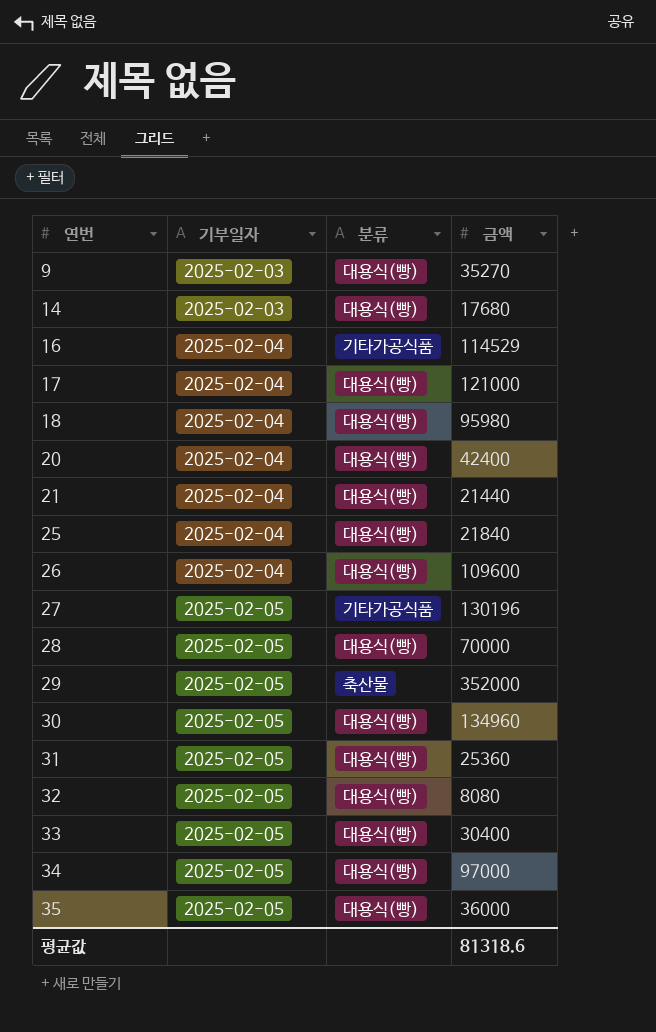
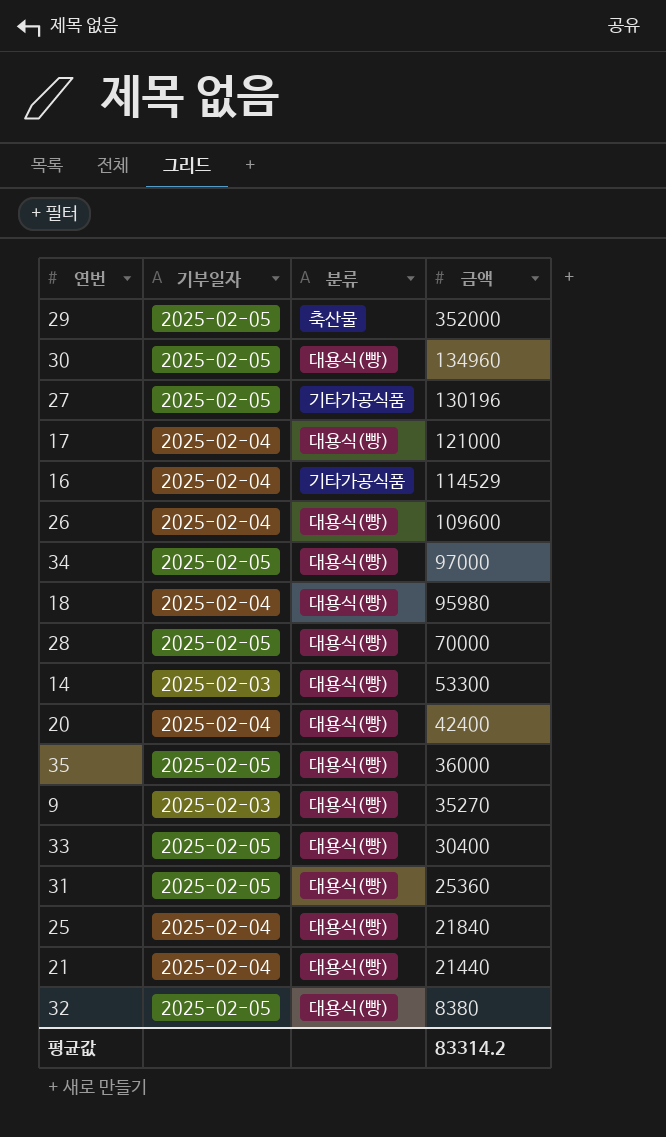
row order: 연번 ascending -> 금액 descending
14 | 금액: 17680 -> 53300
32 | 금액: 8080 -> 8380
평균값 | 금액: 81318.6 -> 83314.2

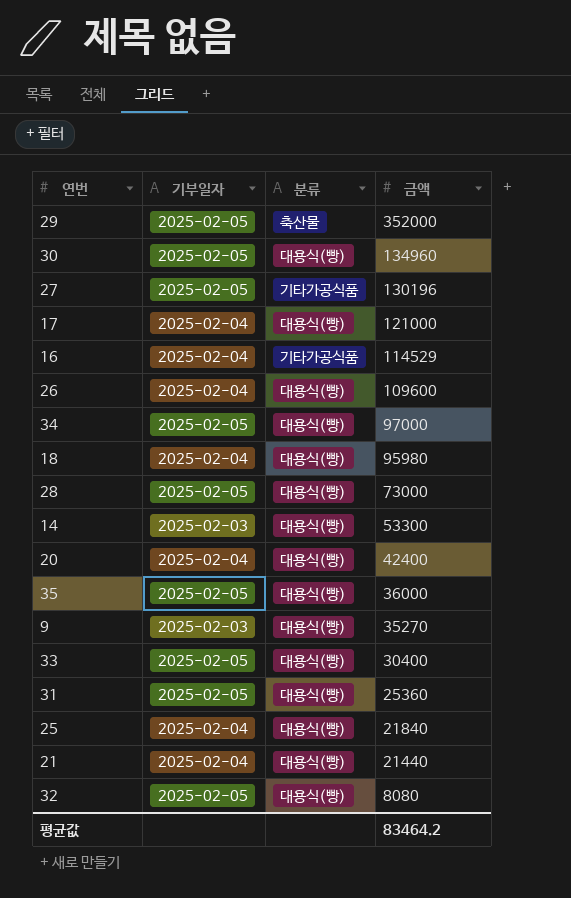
28 | 금액: 70000 -> 73000
32 | 금액: 8380 -> 8080
평균값 | 금액: 83314.2 -> 83464.2

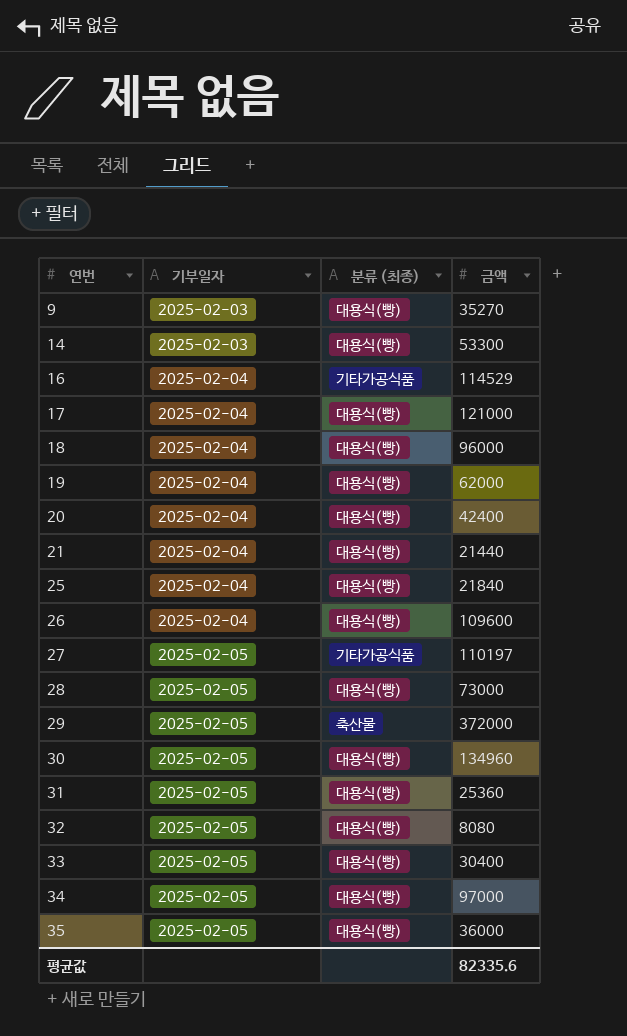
row order: 금액 descending -> 연번 ascending
column name: 분류 -> 분류 (최종)
18 | 금액: 95980 -> 96000
row 19: none -> 2025-02-04 | 대용식(빵) | 62000
27 | 금액: 130196 -> 110197
29 | 금액: 352000 -> 372000
평균값 | 금액: 83464.2 -> 82335.6

